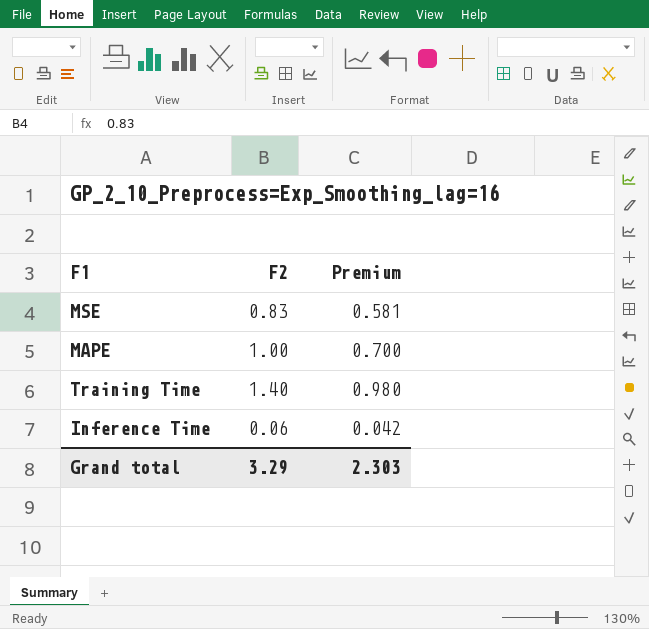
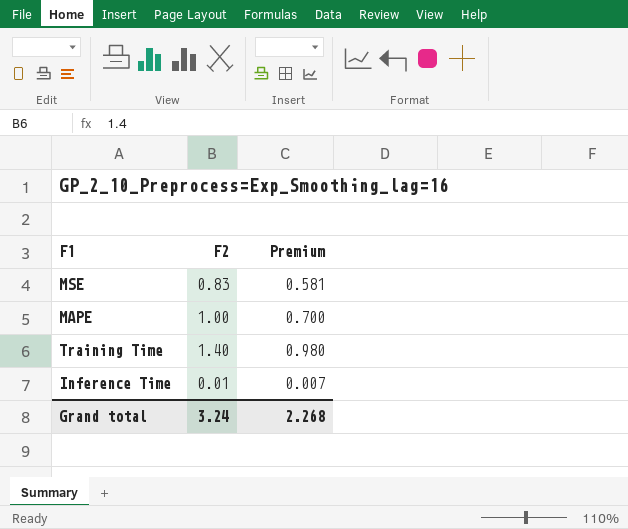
Inference Time | F2: 0.06 -> 0.01
Inference Time | Premium: 0.042 -> 0.007
Grand total | F2: 3.29 -> 3.24
Grand total | Premium: 2.303 -> 2.268

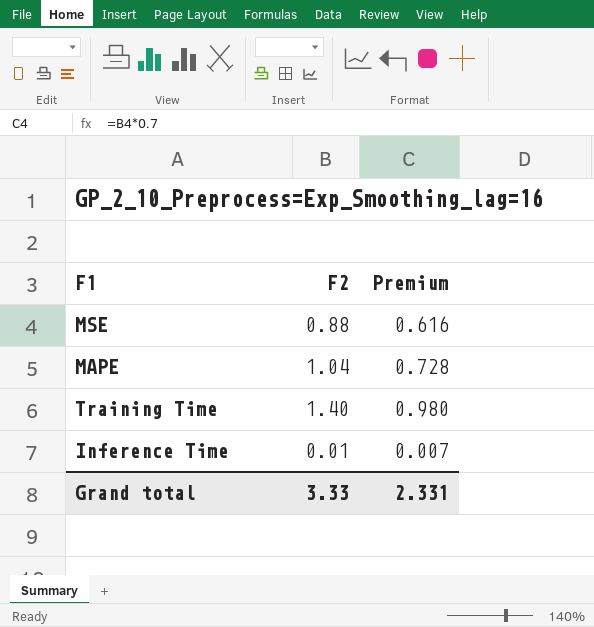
MSE | F2: 0.83 -> 0.88
MSE | Premium: 0.581 -> 0.616
MAPE | F2: 1.00 -> 1.04
MAPE | Premium: 0.700 -> 0.728
Grand total | F2: 3.24 -> 3.33
Grand total | Premium: 2.268 -> 2.331

